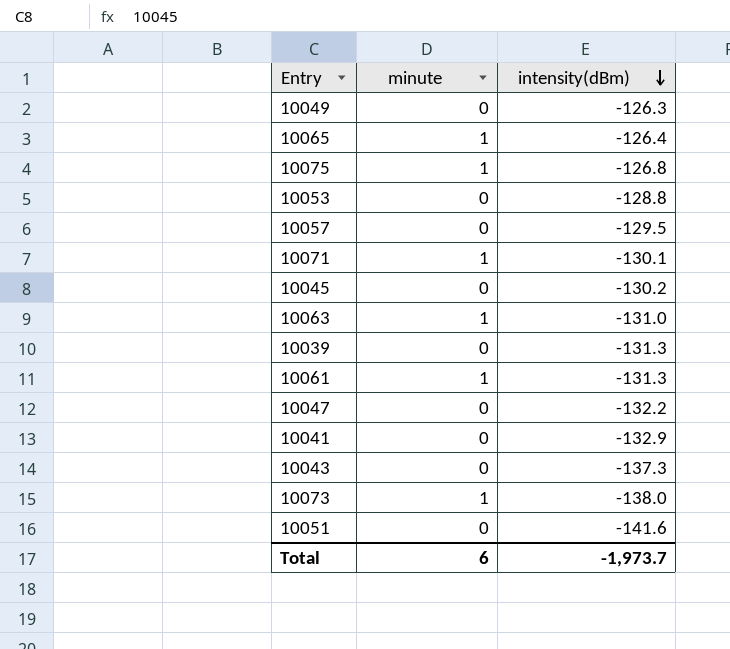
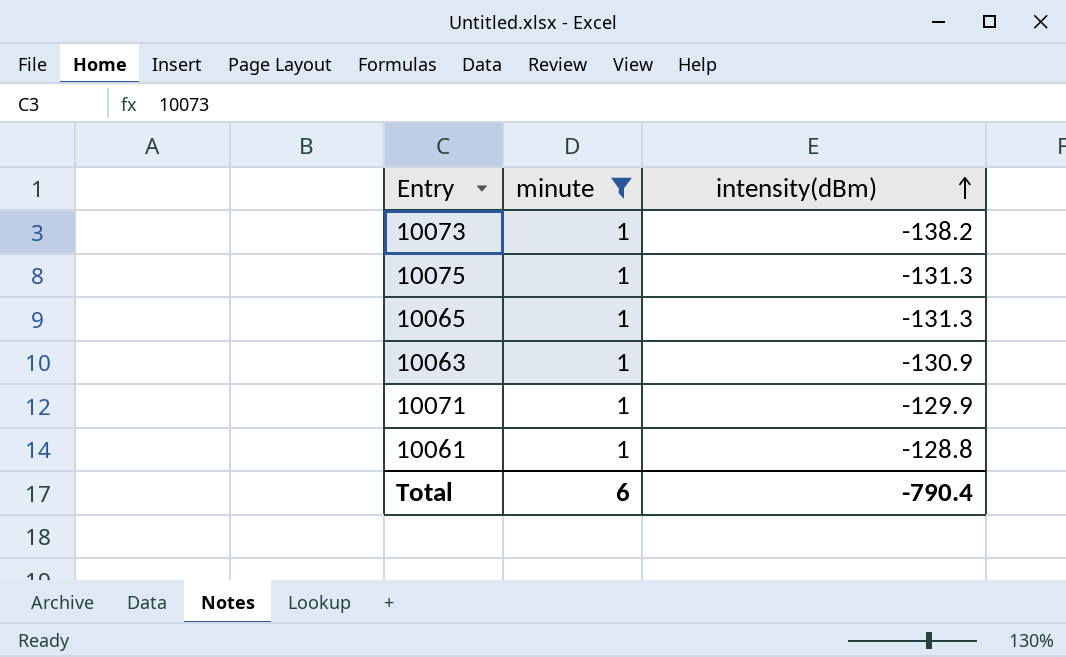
filter: none -> minute = 1
row order: intensity(dBm) descending -> intensity(dBm) ascending
10073 | intensity(dBm): -138.0 -> -138.2
10075 | intensity(dBm): -126.8 -> -131.3
10065 | intensity(dBm): -126.4 -> -131.3
10063 | intensity(dBm): -131.0 -> -130.9
10071 | intensity(dBm): -130.1 -> -129.9
10061 | intensity(dBm): -131.3 -> -128.8
Total | intensity(dBm): -1,973.7 -> -790.4

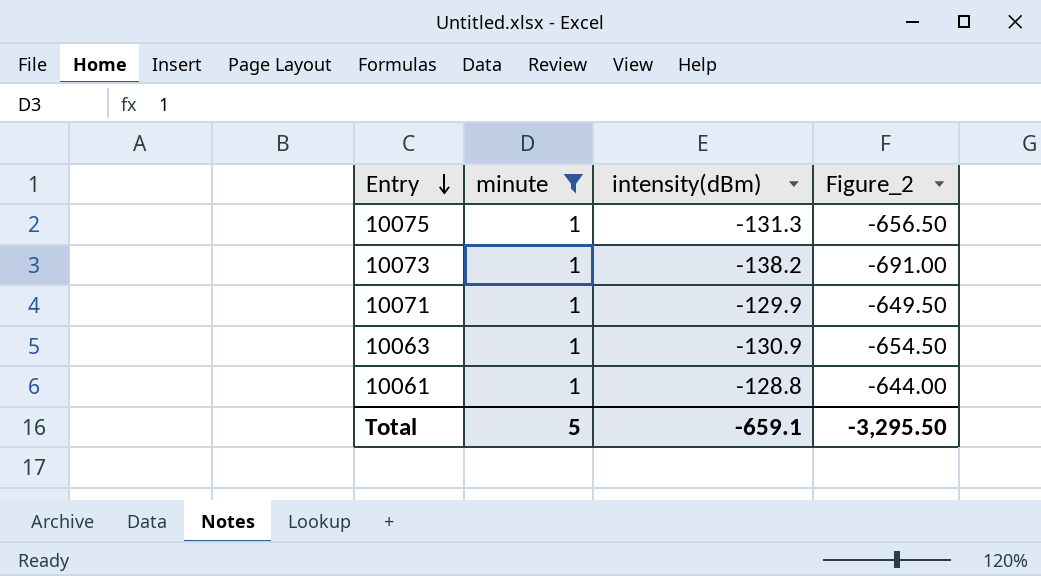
row order: intensity(dBm) ascending -> Entry descending
column Figure_2 | formula: none -> [intensity(dBm)] * 5
row 10065: 1 | -131.3 -> none
Total | minute: 6 -> 5
Total | intensity(dBm): -790.4 -> -659.1

